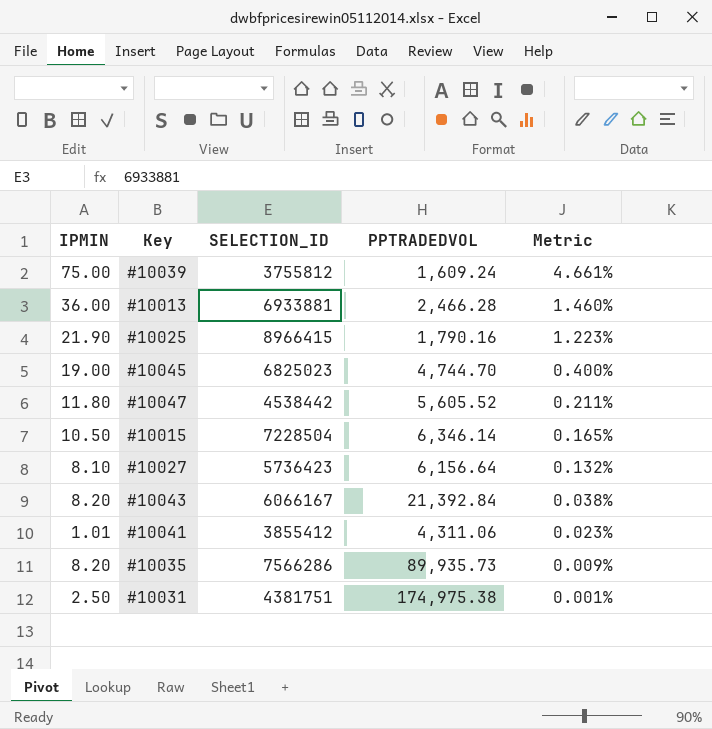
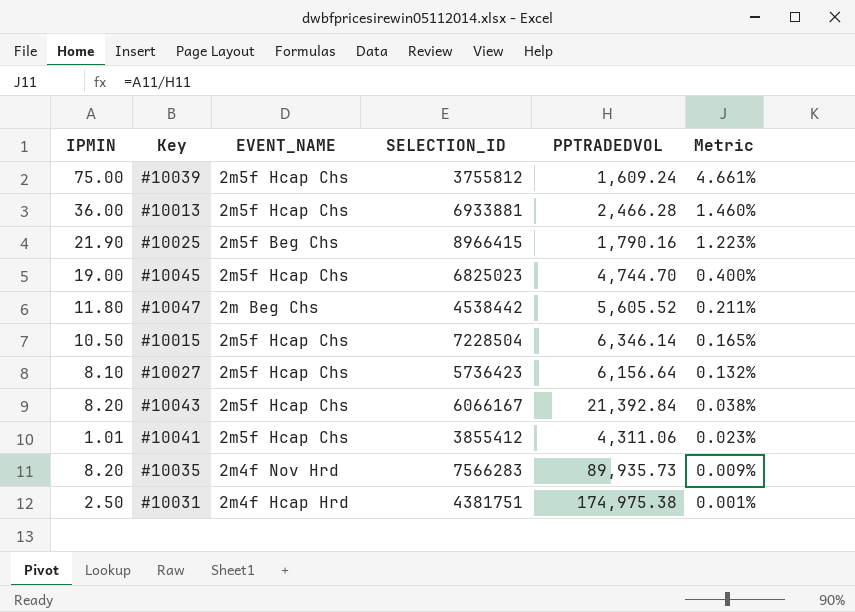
column EVENT_NAME | position: none -> 3
#10035 | SELECTION_ID: 7566286 -> 7566283

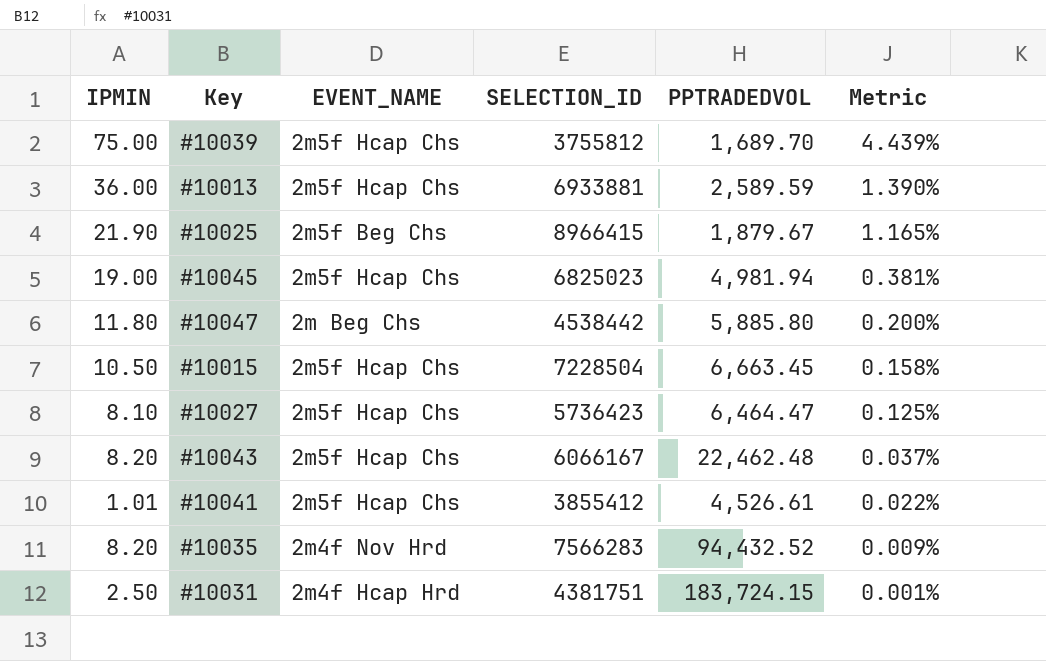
#10039 | PPTRADEDVOL: 1,609.24 -> 1,689.70
#10039 | Metric: 4.661% -> 4.439%
#10013 | PPTRADEDVOL: 2,466.28 -> 2,589.59
#10013 | Metric: 1.460% -> 1.390%
#10025 | PPTRADEDVOL: 1,790.16 -> 1,879.67
#10025 | Metric: 1.223% -> 1.165%
#10045 | PPTRADEDVOL: 4,744.70 -> 4,981.94
#10045 | Metric: 0.400% -> 0.381%
#10047 | PPTRADEDVOL: 5,605.52 -> 5,885.80
#10047 | Metric: 0.211% -> 0.200%
#10015 | PPTRADEDVOL: 6,346.14 -> 6,663.45
#10015 | Metric: 0.165% -> 0.158%
#10027 | PPTRADEDVOL: 6,156.64 -> 6,464.47
#10027 | Metric: 0.132% -> 0.125%
#10043 | PPTRADEDVOL: 21,392.84 -> 22,462.48
#10043 | Metric: 0.038% -> 0.037%
#10041 | PPTRADEDVOL: 4,311.06 -> 4,526.61
#10041 | Metric: 0.023% -> 0.022%
#10035 | PPTRADEDVOL: 89,935.73 -> 94,432.52
#10031 | PPTRADEDVOL: 174,975.38 -> 183,724.15

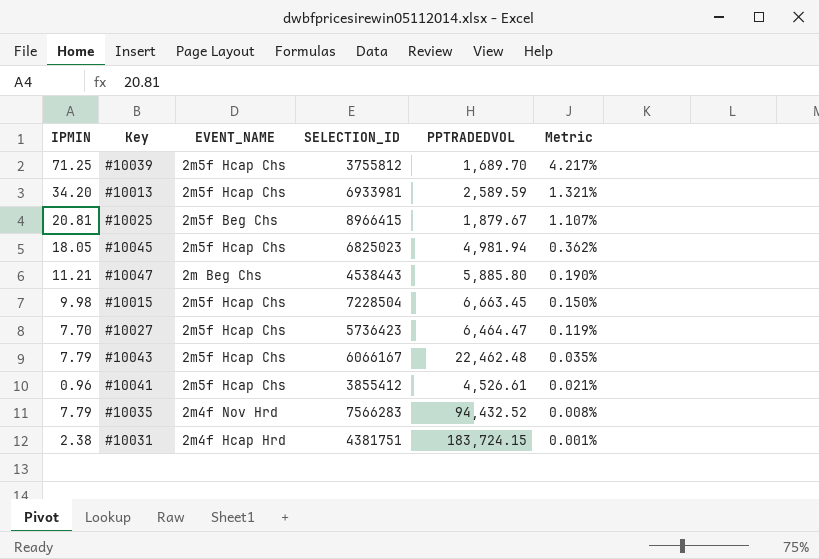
#10039 | IPMIN: 75.00 -> 71.25
#10039 | Metric: 4.439% -> 4.217%
#10013 | IPMIN: 36.00 -> 34.20
#10013 | SELECTION_ID: 6933881 -> 6933981
#10013 | Metric: 1.390% -> 1.321%
#10025 | IPMIN: 21.90 -> 20.81
#10025 | Metric: 1.165% -> 1.107%
#10045 | IPMIN: 19.00 -> 18.05
#10045 | Metric: 0.381% -> 0.362%
#10047 | IPMIN: 11.80 -> 11.21
#10047 | SELECTION_ID: 4538442 -> 4538443
#10047 | Metric: 0.200% -> 0.190%
#10015 | IPMIN: 10.50 -> 9.98
#10015 | Metric: 0.158% -> 0.150%
#10027 | IPMIN: 8.10 -> 7.70
#10027 | Metric: 0.125% -> 0.119%
#10043 | IPMIN: 8.20 -> 7.79
#10043 | Metric: 0.037% -> 0.035%
#10041 | IPMIN: 1.01 -> 0.96
#10041 | Metric: 0.022% -> 0.021%
#10035 | IPMIN: 8.20 -> 7.79
#10035 | Metric: 0.009% -> 0.008%
#10031 | IPMIN: 2.50 -> 2.38

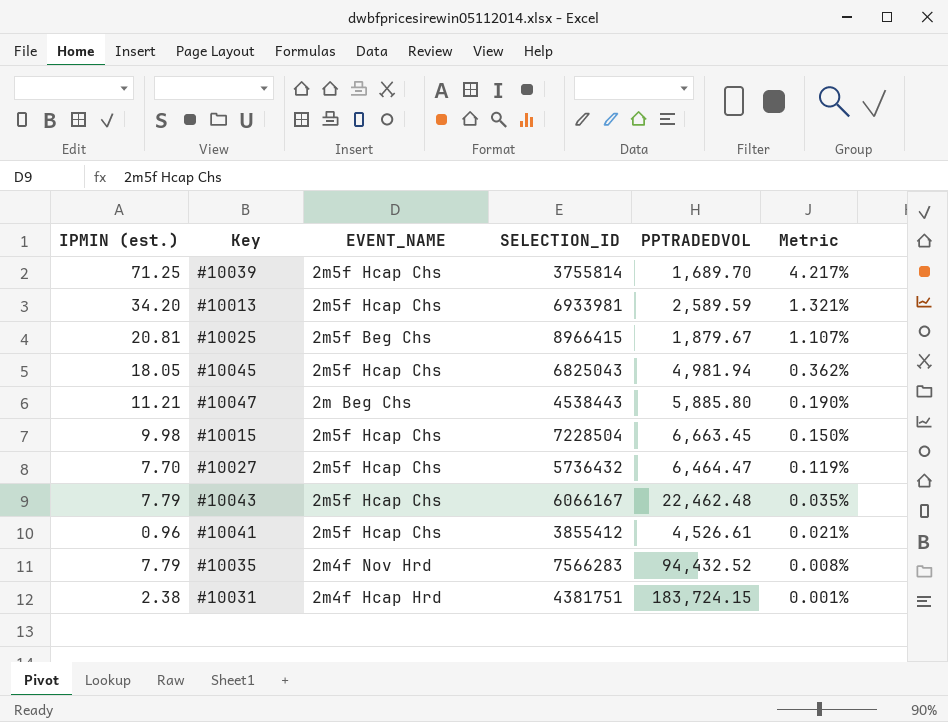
column name: IPMIN -> IPMIN (est.)
#10039 | SELECTION_ID: 3755812 -> 3755814
#10045 | SELECTION_ID: 6825023 -> 6825043
#10027 | SELECTION_ID: 5736423 -> 5736432

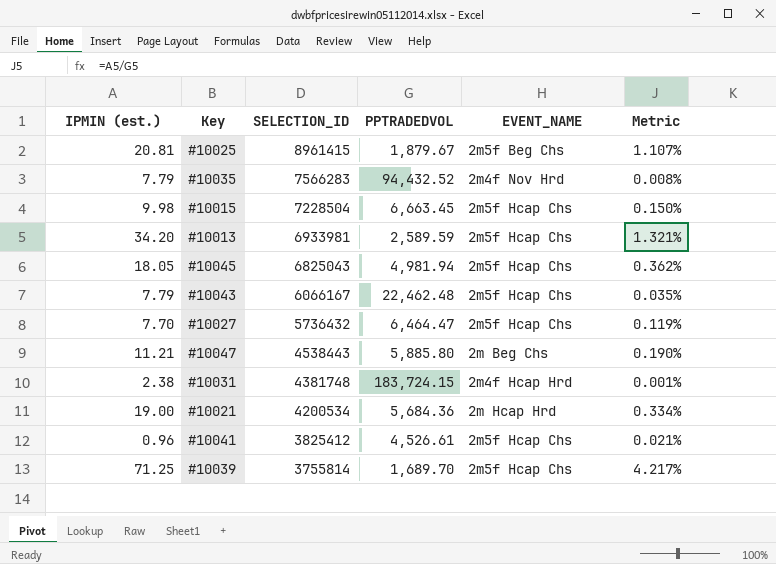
row order: Metric descending -> SELECTION_ID descending
column EVENT_NAME | position: 3 -> 5
#10025 | SELECTION_ID: 8966415 -> 8961415
#10031 | SELECTION_ID: 4381751 -> 4381748
row #10021: none -> 19.00 | 4200534 | 5,684.36 | 2m Hcap Hrd | 0.334%
#10041 | SELECTION_ID: 3855412 -> 3825412

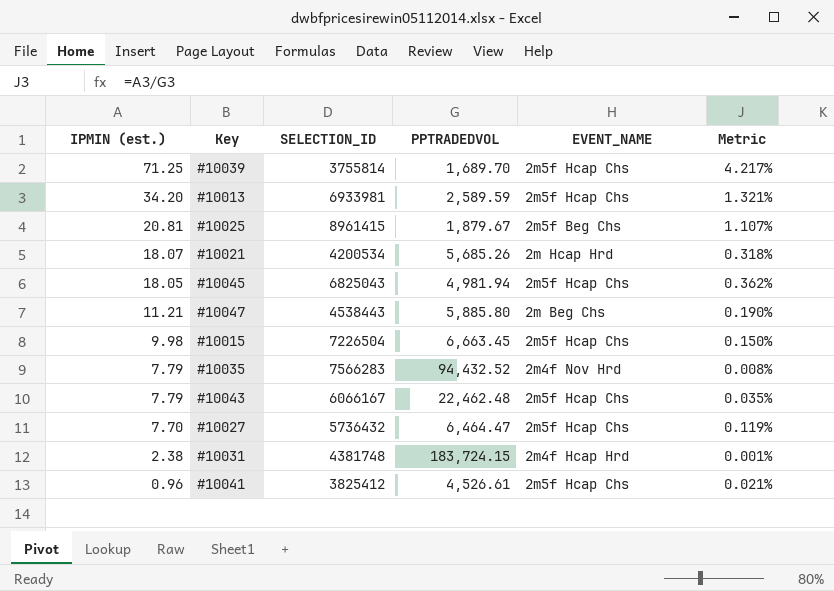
row order: SELECTION_ID descending -> IPMIN (est.) descending
#10021 | IPMIN (est.): 19.00 -> 18.07
#10021 | PPTRADEDVOL: 5,684.36 -> 5,685.26
#10021 | Metric: 0.334% -> 0.318%
#10015 | SELECTION_ID: 7228504 -> 7226504

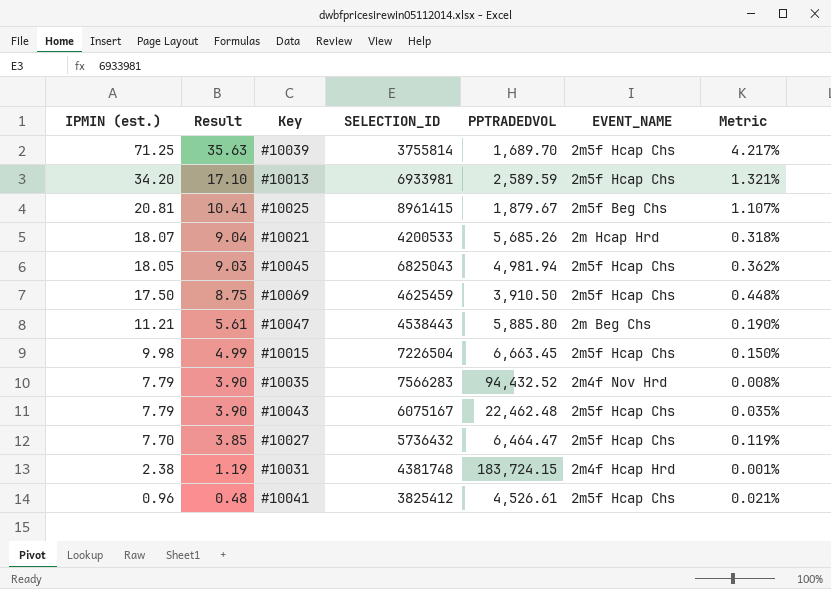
column Result | formula: none -> [IPMIN (est.)] * 0.5
#10021 | SELECTION_ID: 4200534 -> 4200533
row #10069: none -> 17.50 | 8.75 | 4625459 | 3,910.50 | 2m5f Hcap Chs | 0.448%
#10043 | SELECTION_ID: 6066167 -> 6075167

